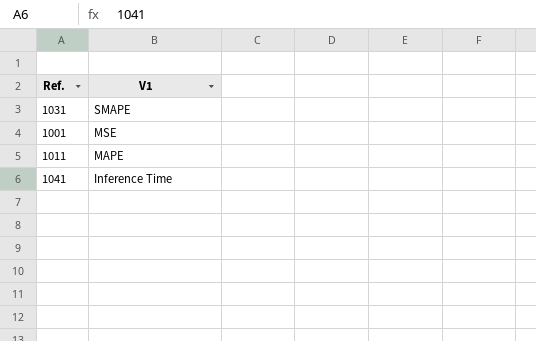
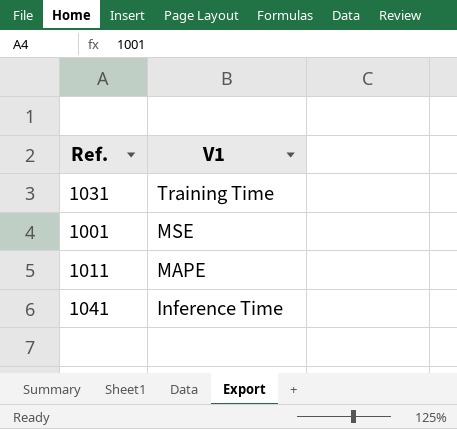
1031 | V1: SMAPE -> Training Time

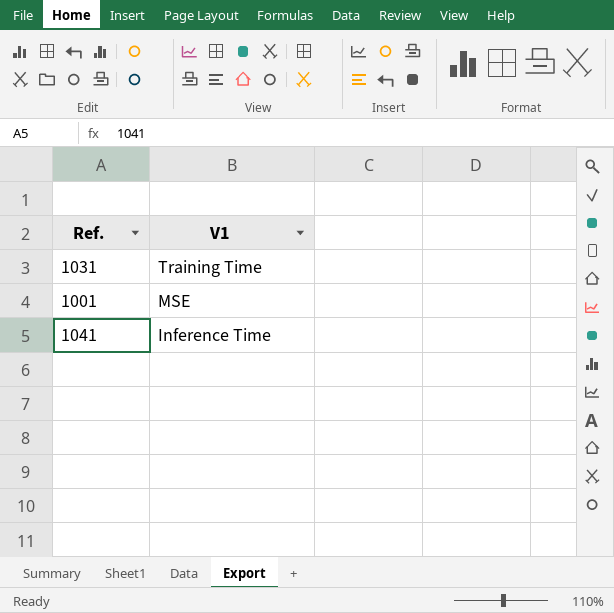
row 1011: MAPE -> none

